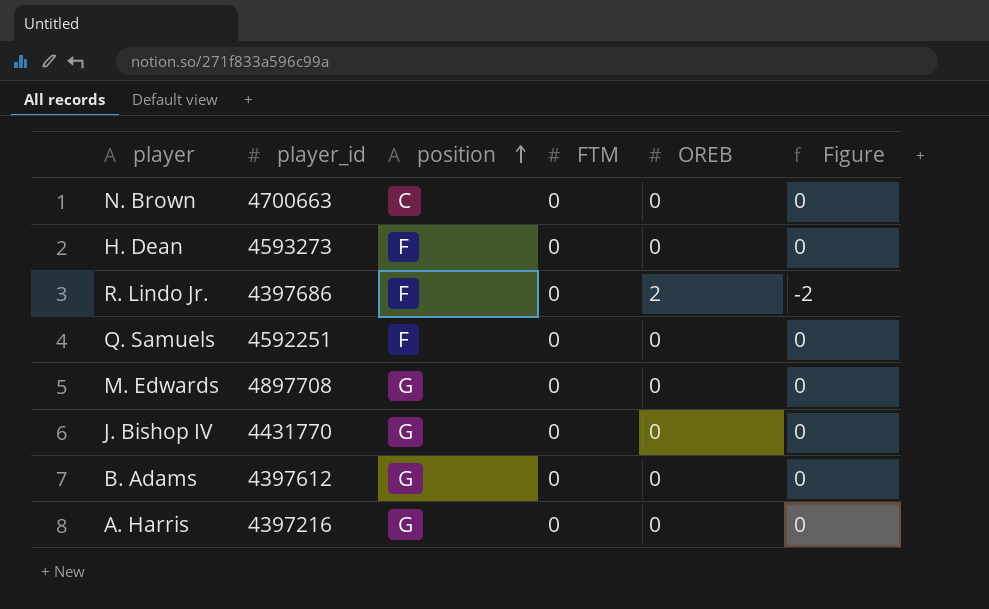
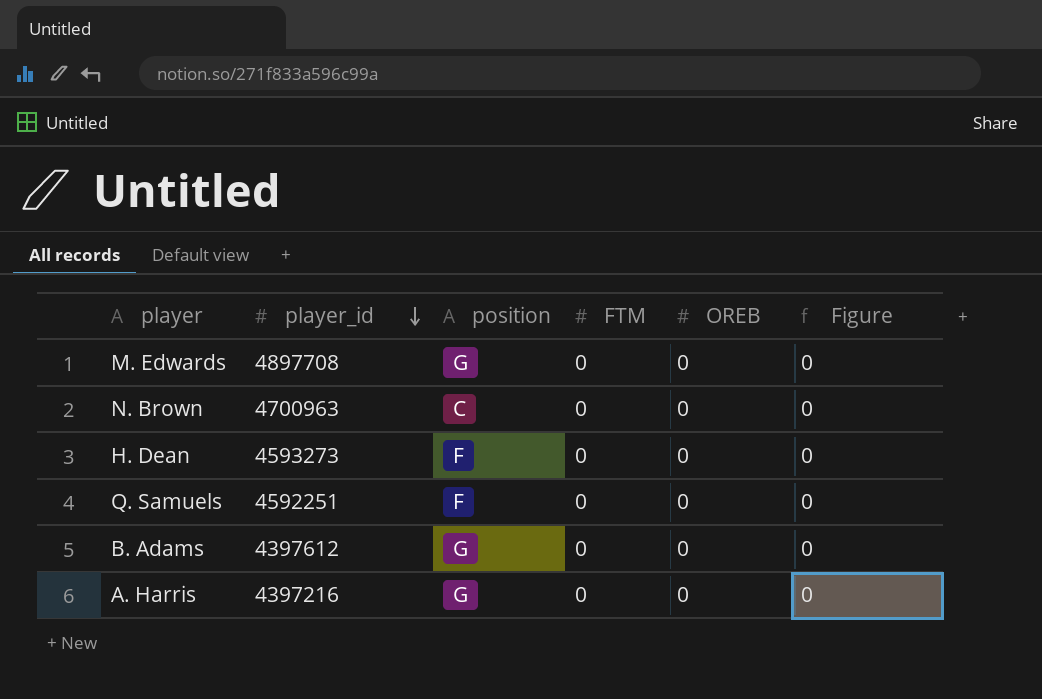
row order: position ascending -> player_id descending
row R. Lindo Jr.: 4397686 | F | 0 | 2 | -2 -> none
row J. Bishop IV: 4431770 | G | 0 | 0 | 0 -> none
N. Brown | player_id: 4700663 -> 4700963

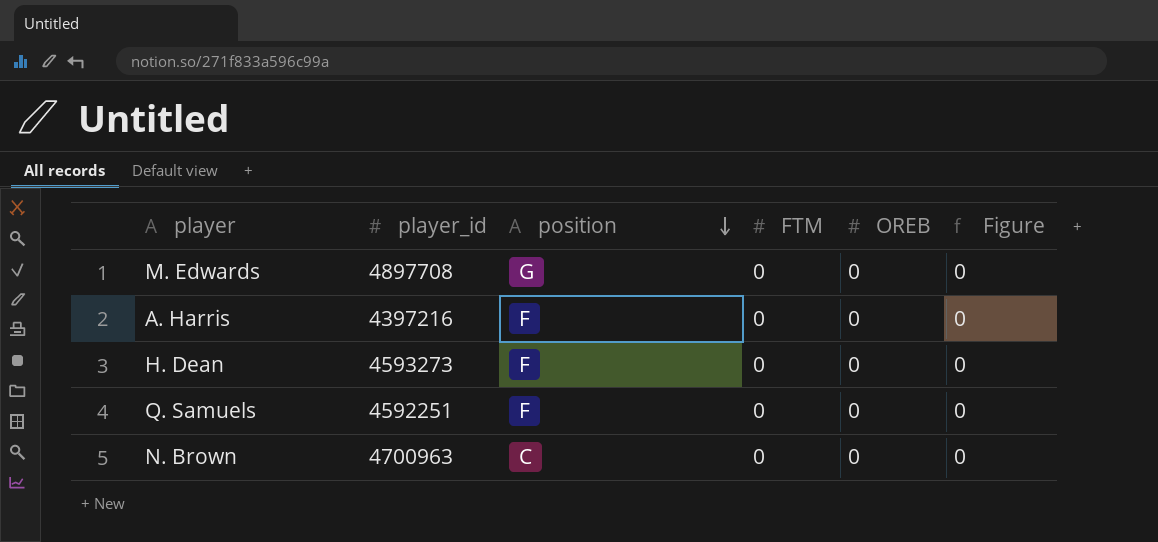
row order: player_id descending -> position descending
row B. Adams: 4397612 | G | 0 | 0 | 0 -> none
A. Harris | position: G -> F

